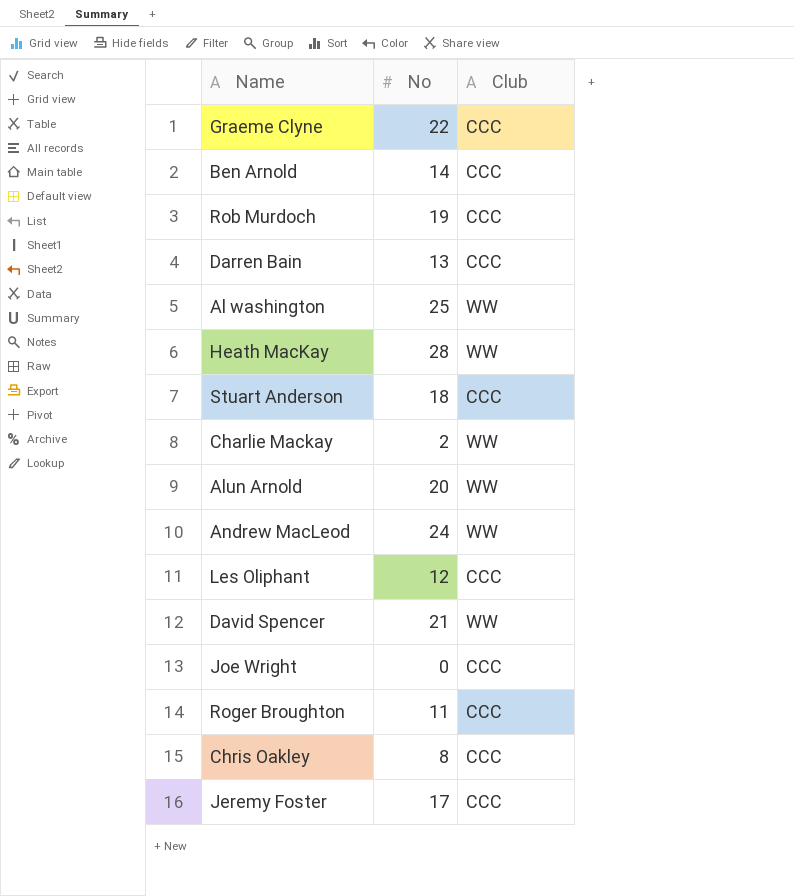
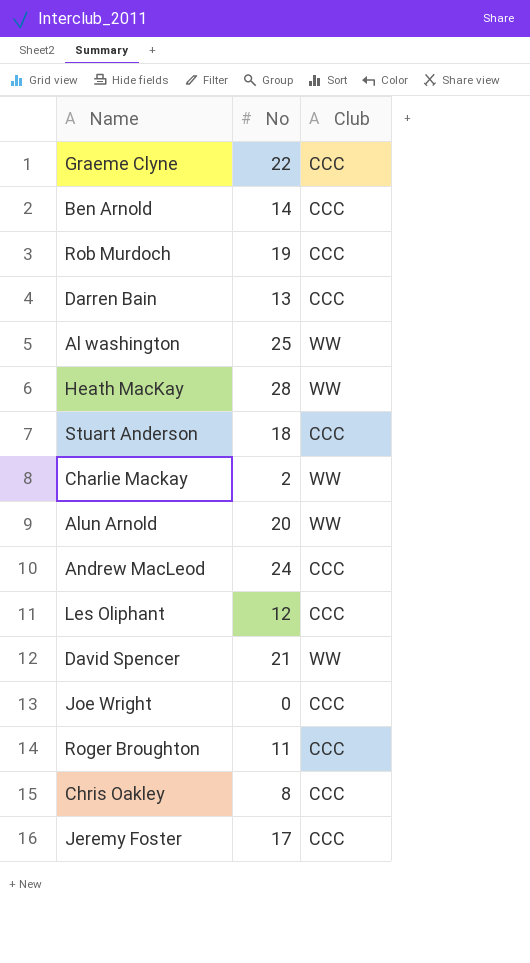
Andrew MacLeod | Club: WW -> CCC

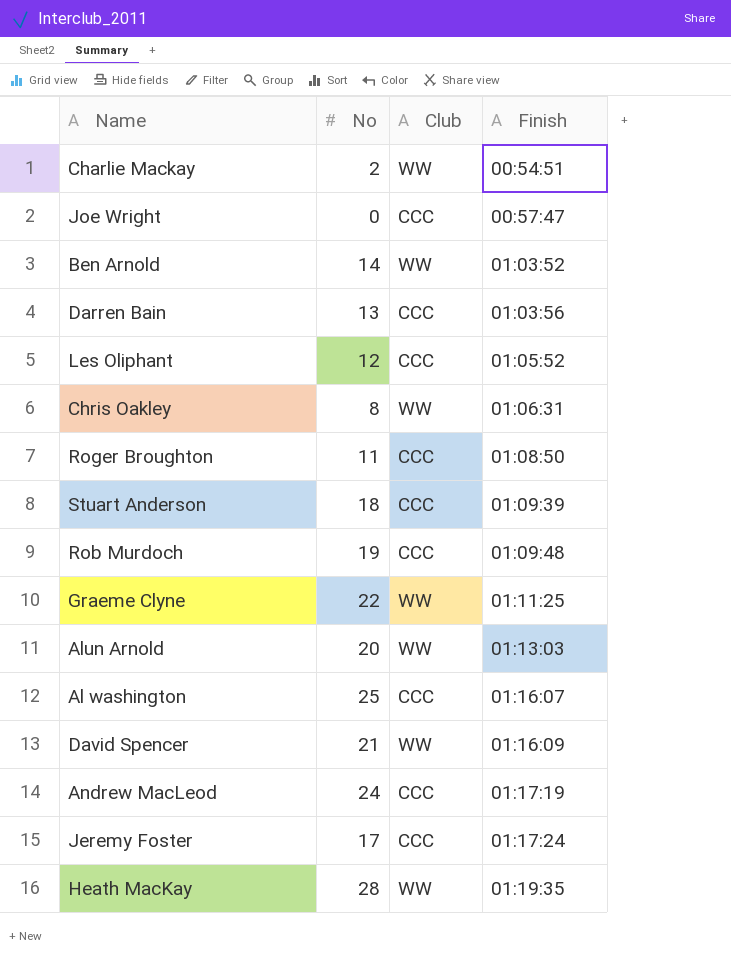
row order: none -> Finish ascending
column Finish | position: none -> 4
Ben Arnold | Club: CCC -> WW
Chris Oakley | Club: CCC -> WW
Graeme Clyne | Club: CCC -> WW
Al washington | Club: WW -> CCC

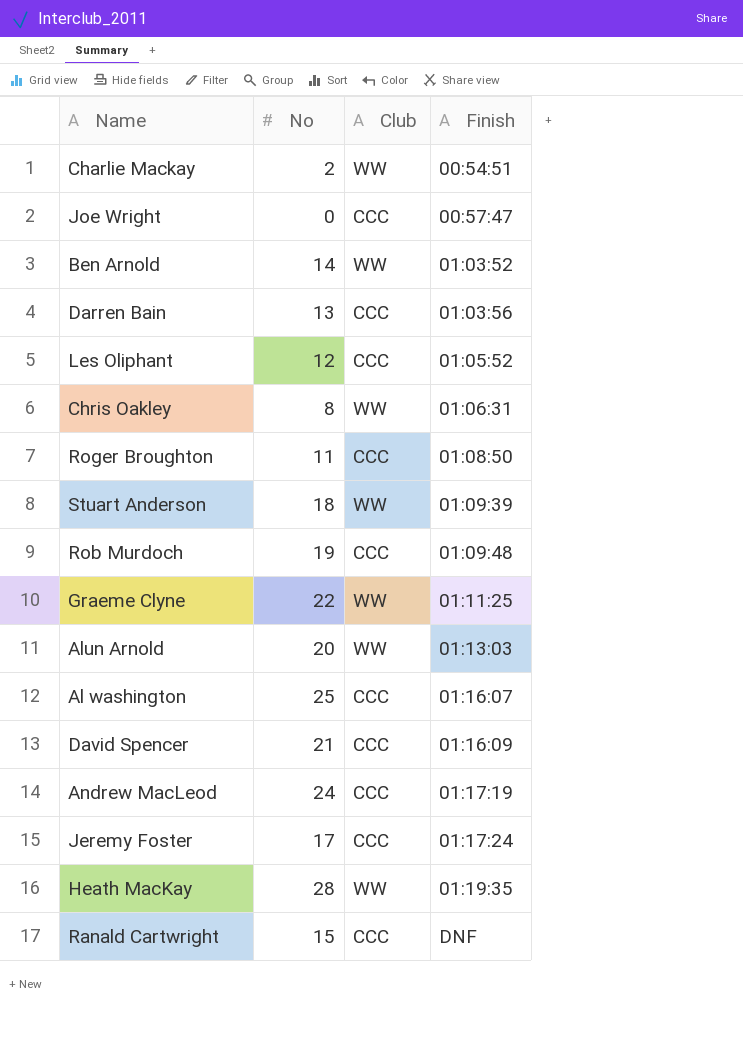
Stuart Anderson | Club: CCC -> WW
David Spencer | Club: WW -> CCC
row Ranald Cartwright: none -> 15 | CCC | DNF

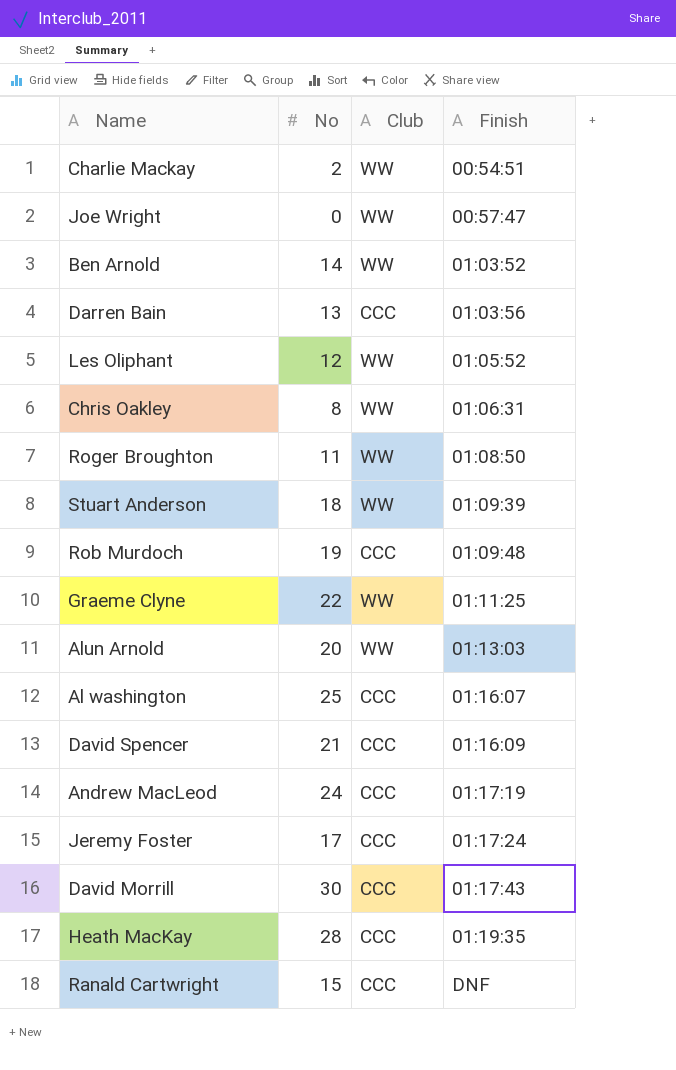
Joe Wright | Club: CCC -> WW
Les Oliphant | Club: CCC -> WW
Roger Broughton | Club: CCC -> WW
row David Morrill: none -> 30 | CCC | 01:17:43
Heath MacKay | Club: WW -> CCC

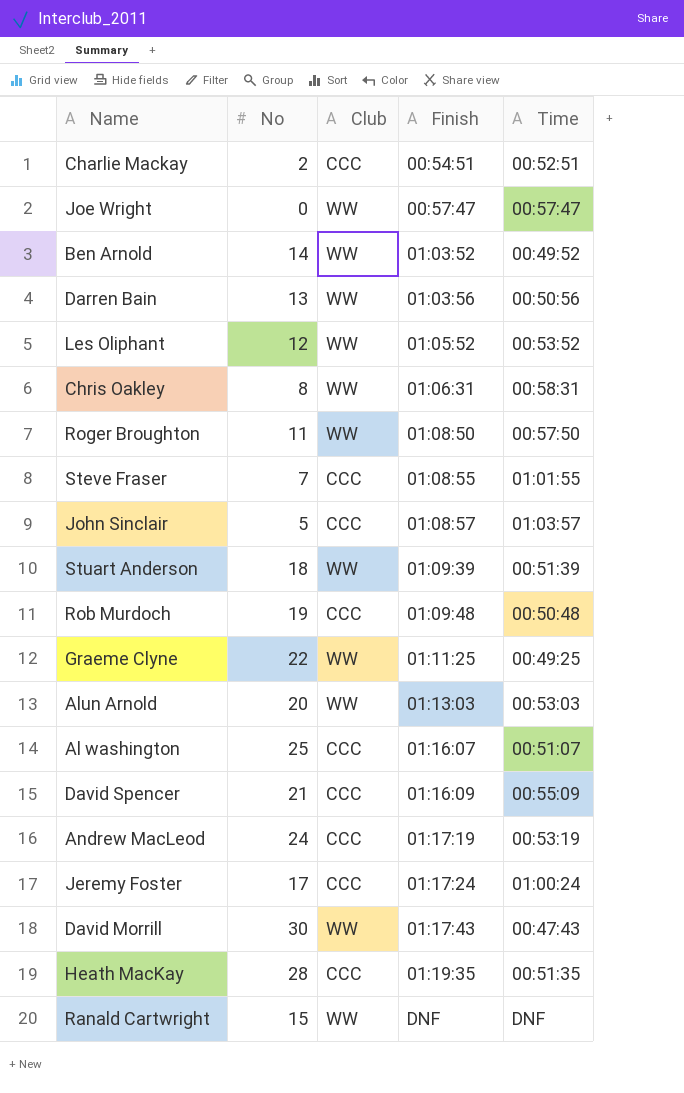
column Time | position: none -> 5
Charlie Mackay | Club: WW -> CCC
Darren Bain | Club: CCC -> WW
row Steve Fraser: none -> 7 | CCC | 01:08:55 | 01:01:55
row John Sinclair: none -> 5 | CCC | 01:08:57 | 01:03:57
David Morrill | Club: CCC -> WW
Ranald Cartwright | Club: CCC -> WW

